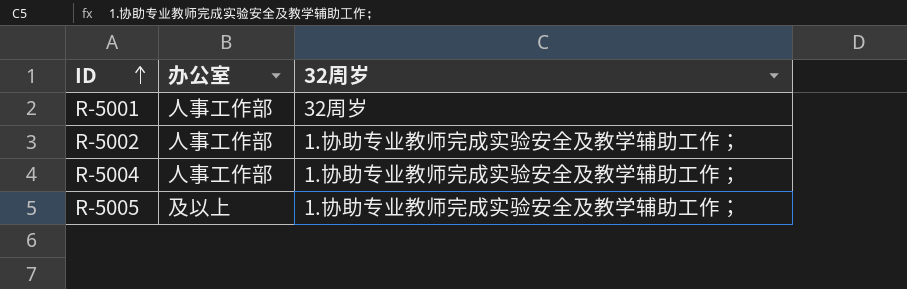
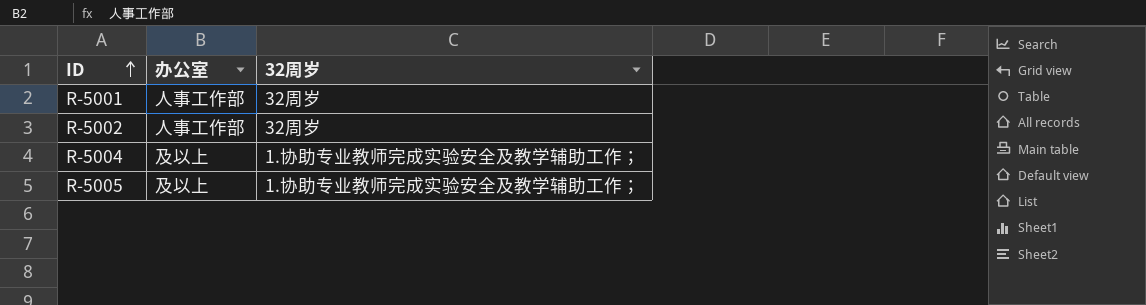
R-5002 | 32周岁: 1.协助专业教师完成实验安全及教学辅助工作； -> 32周岁
R-5004 | 办公室: 人事工作部 -> 及以上

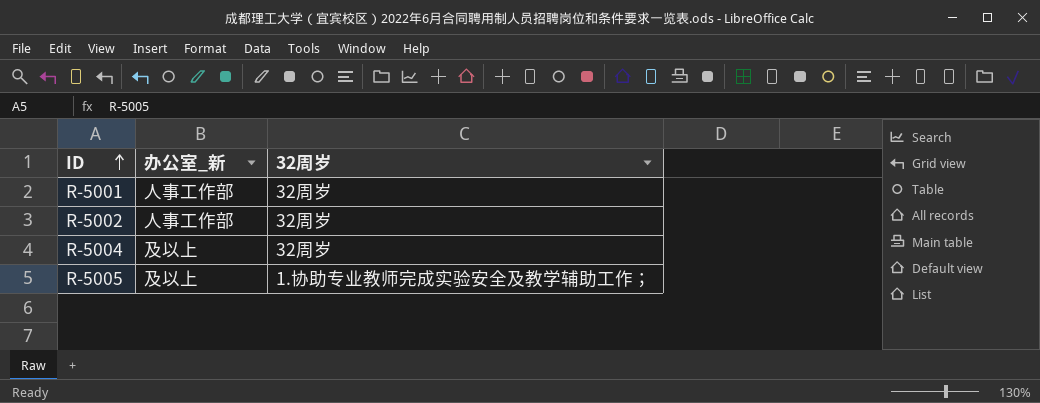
column name: 办公室 -> 办公室_新
R-5004 | 32周岁: 1.协助专业教师完成实验安全及教学辅助工作； -> 32周岁

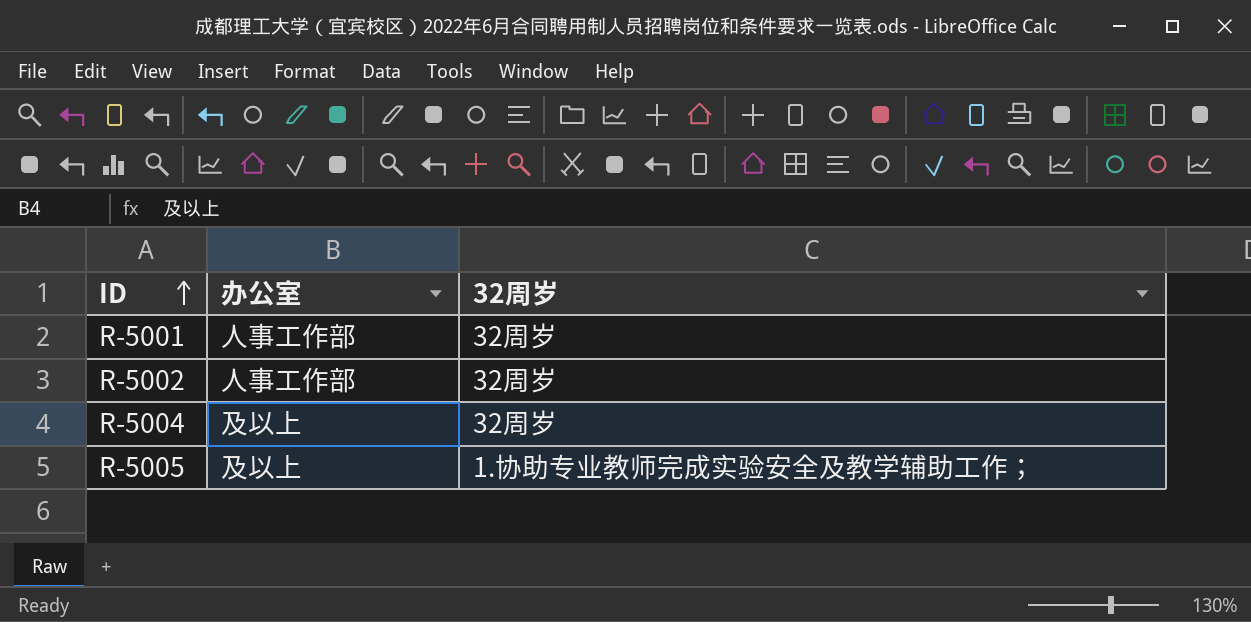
column name: 办公室_新 -> 办公室

